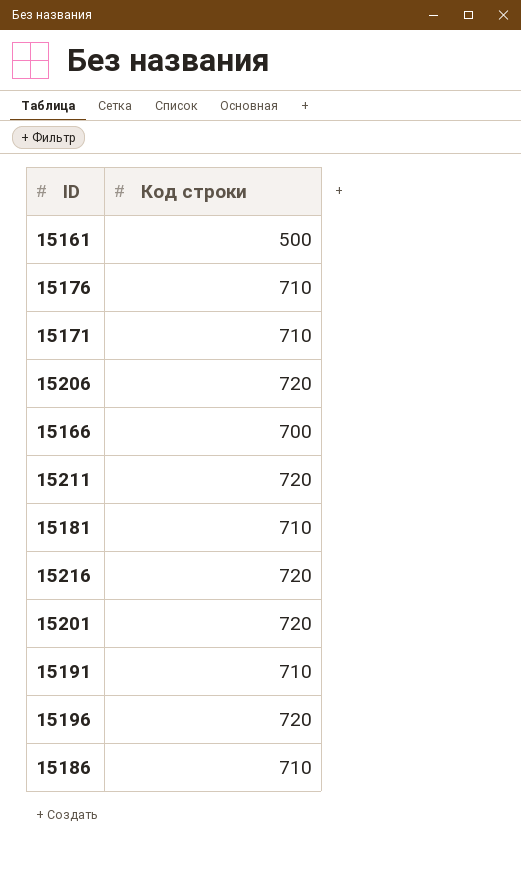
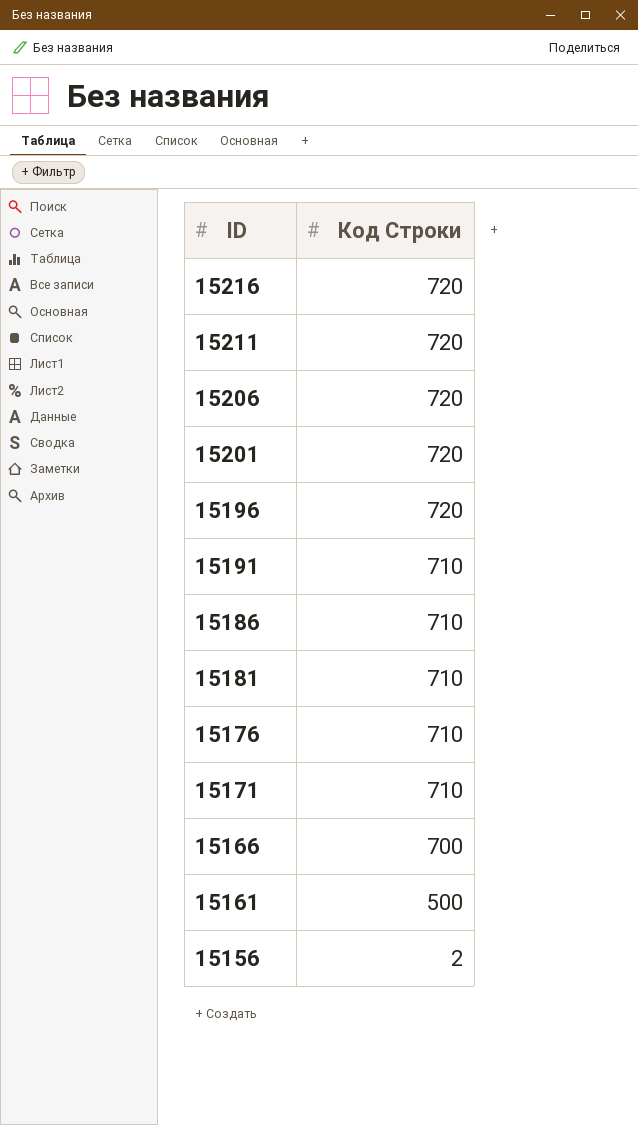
row order: none -> ID descending
column name: Код строки -> Код Строки
row 15156: none -> 2

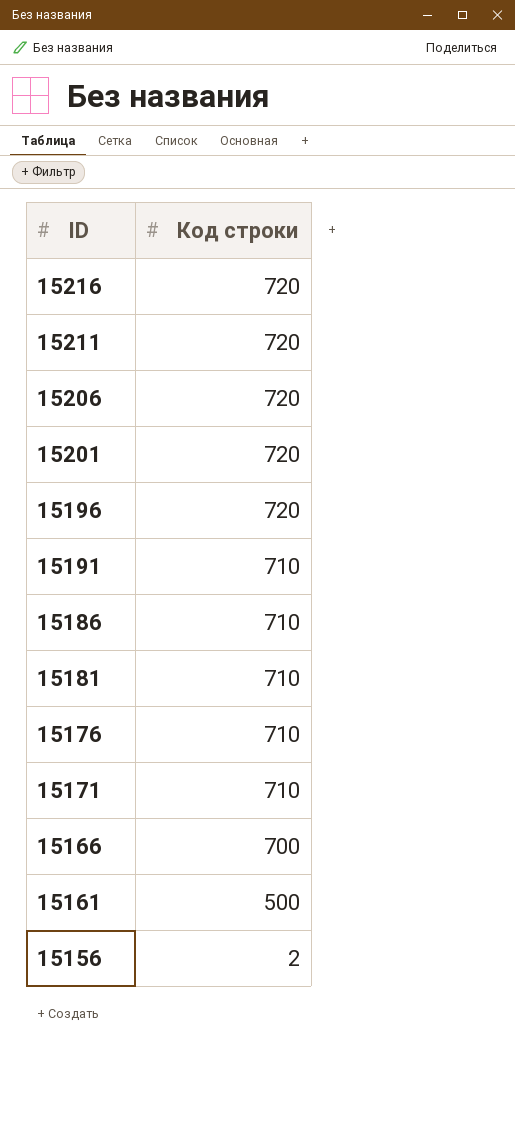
column name: Код Строки -> Код строки

